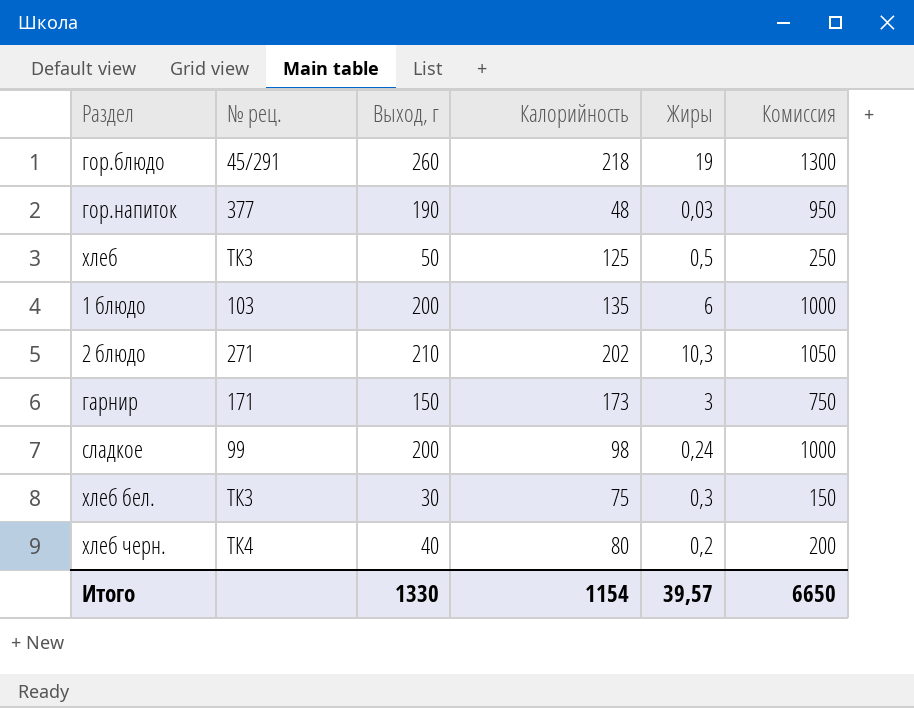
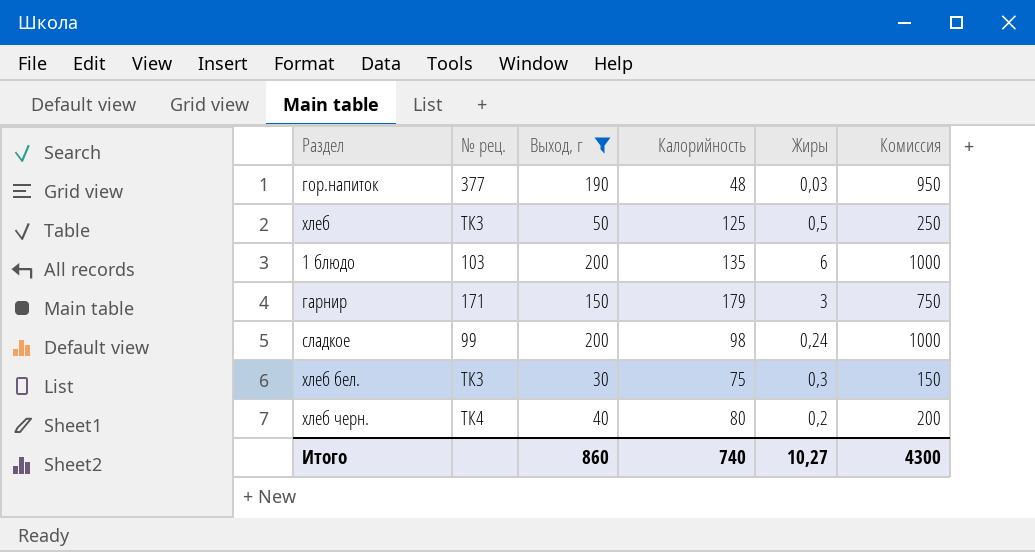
filter: none -> Выход, г <= 200
гарнир | Калорийность: 173 -> 179
Итого | Выход, г: 1330 -> 860
Итого | Калорийность: 1154 -> 740
Итого | Жиры: 39,57 -> 10,27
Итого | Комиссия: 6650 -> 4300

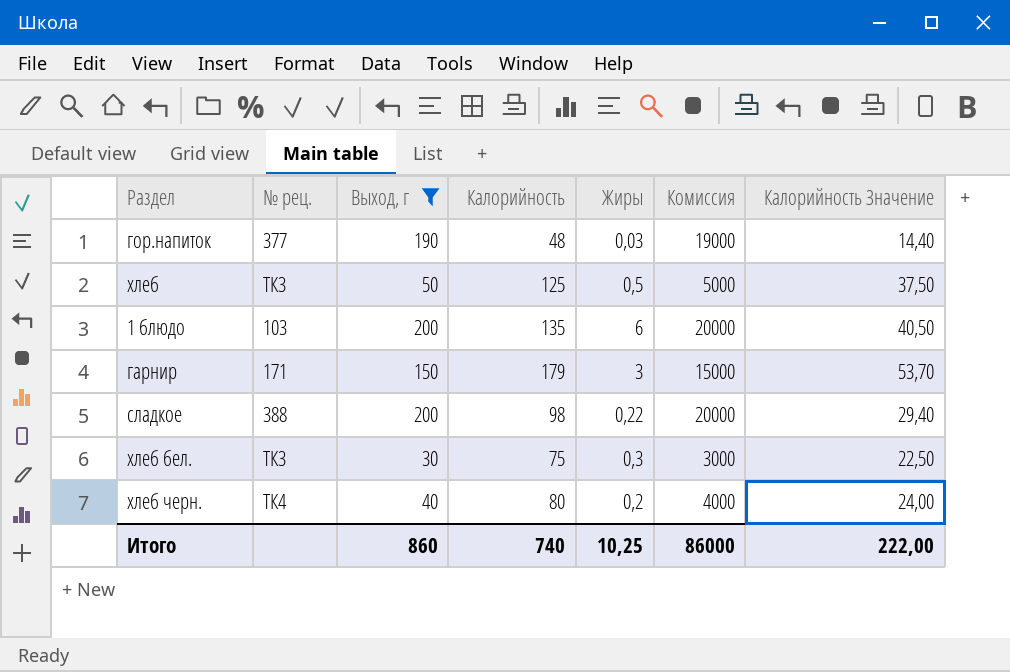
column Комиссия | formula: [Выход, г] * 5 -> [Выход, г] * 100
column Калорийность Значение | formula: none -> [Калорийность] * 0,3
сладкое | № рец.: 99 -> 388
сладкое | Жиры: 0,24 -> 0,22
Итого | Жиры: 10,27 -> 10,25
Итого | Комиссия: 4300 -> 86000

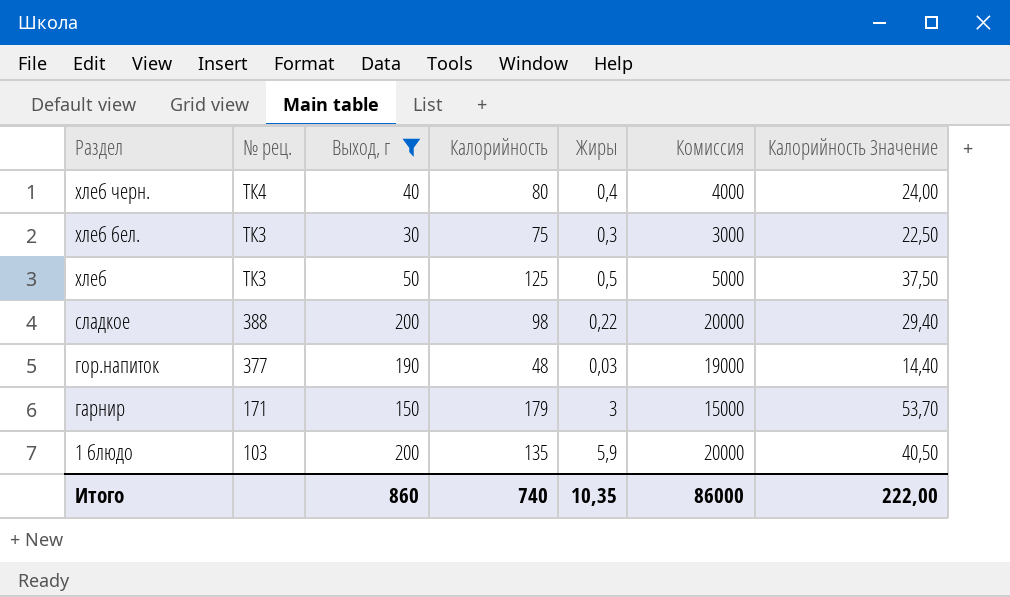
row order: none -> Раздел descending
хлеб черн. | Жиры: 0,2 -> 0,4
1 блюдо | Жиры: 6 -> 5,9
Итого | Жиры: 10,25 -> 10,35

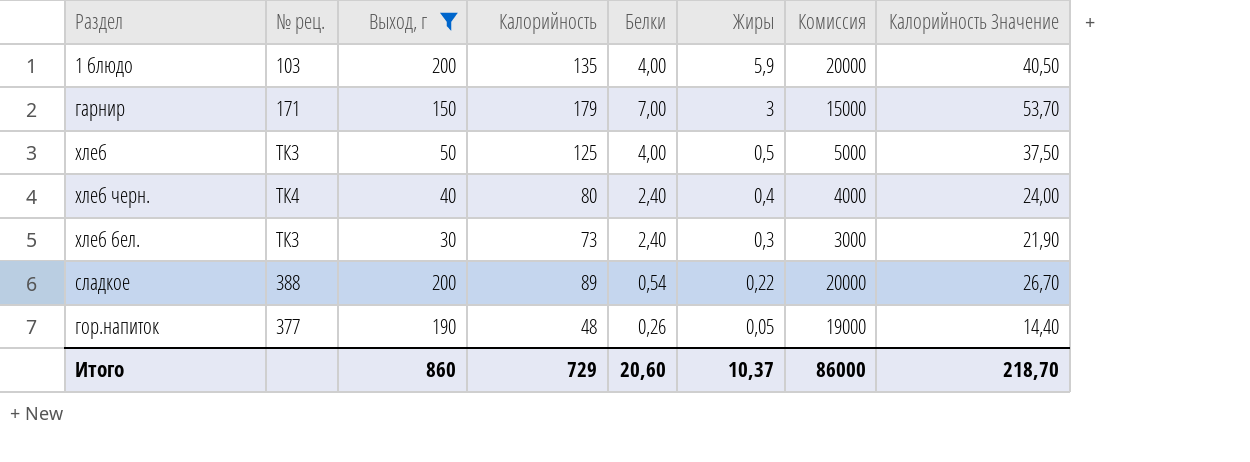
row order: Раздел descending -> Жиры descending
column Белки | position: none -> 5
хлеб бел. | Калорийность: 75 -> 73
хлеб бел. | Калорийность Значение: 22,50 -> 21,90
сладкое | Калорийность: 98 -> 89
сладкое | Калорийность Значение: 29,40 -> 26,70
гор.напиток | Жиры: 0,03 -> 0,05
Итого | Калорийность: 740 -> 729
Итого | Жиры: 10,35 -> 10,37
Итого | Калорийность Значение: 222,00 -> 218,70

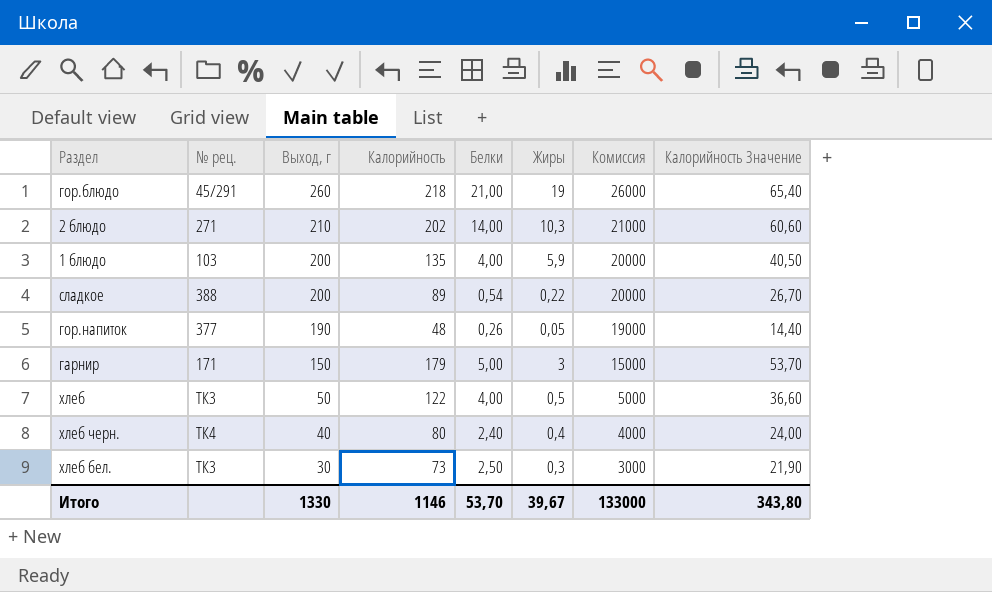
filter: Выход, г <= 200 -> none
row order: Жиры descending -> Выход, г descending
гарнир | Белки: 7,00 -> 5,00
хлеб | Калорийность: 125 -> 122
хлеб | Калорийность Значение: 37,50 -> 36,60
хлеб бел. | Белки: 2,40 -> 2,50
Итого | Выход, г: 860 -> 1330
Итого | Калорийность: 729 -> 1146
Итого | Белки: 20,60 -> 53,70
Итого | Жиры: 10,37 -> 39,67
Итого | Комиссия: 86000 -> 133000
Итого | Калорийность Значение: 218,70 -> 343,80

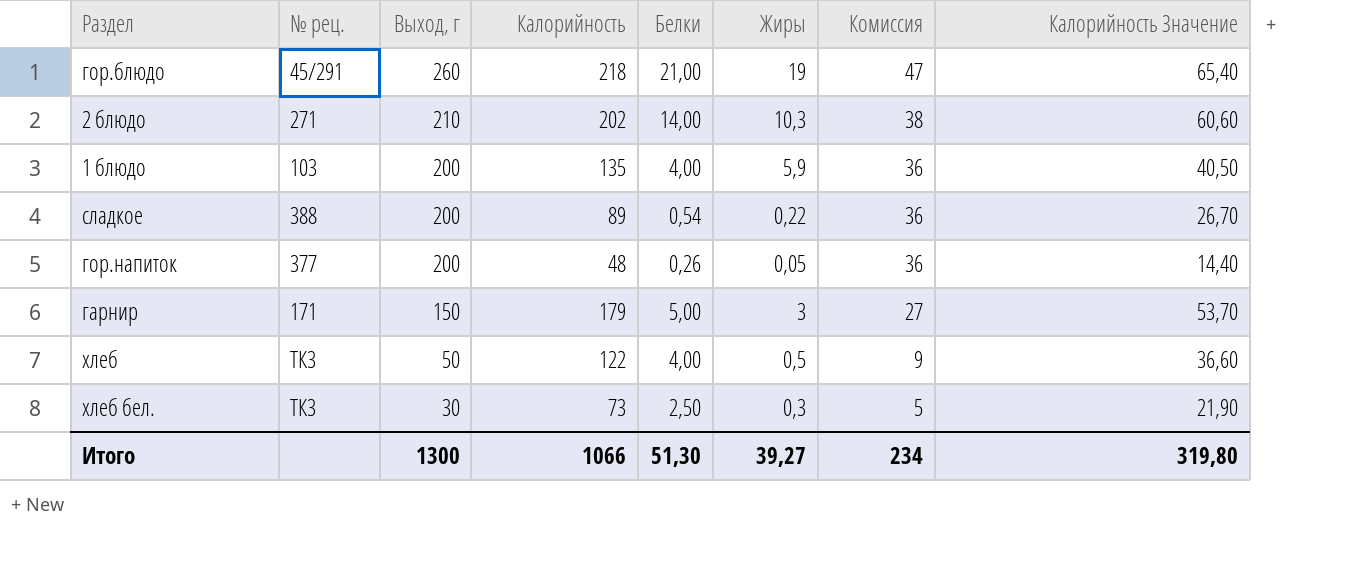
column Комиссия | formula: [Выход, г] * 100 -> [Выход, г] * 0,18
row хлеб черн.: ТК4 | 40 | 80 | 2,40 | 0,4 | 4000 | 24,00 -> none
гор.напиток | Выход, г: 190 -> 200
Итого | Выход, г: 1330 -> 1300
Итого | Калорийность: 1146 -> 1066
Итого | Белки: 53,70 -> 51,30
Итого | Жиры: 39,67 -> 39,27
Итого | Комиссия: 133000 -> 234
Итого | Калорийность Значение: 343,80 -> 319,80

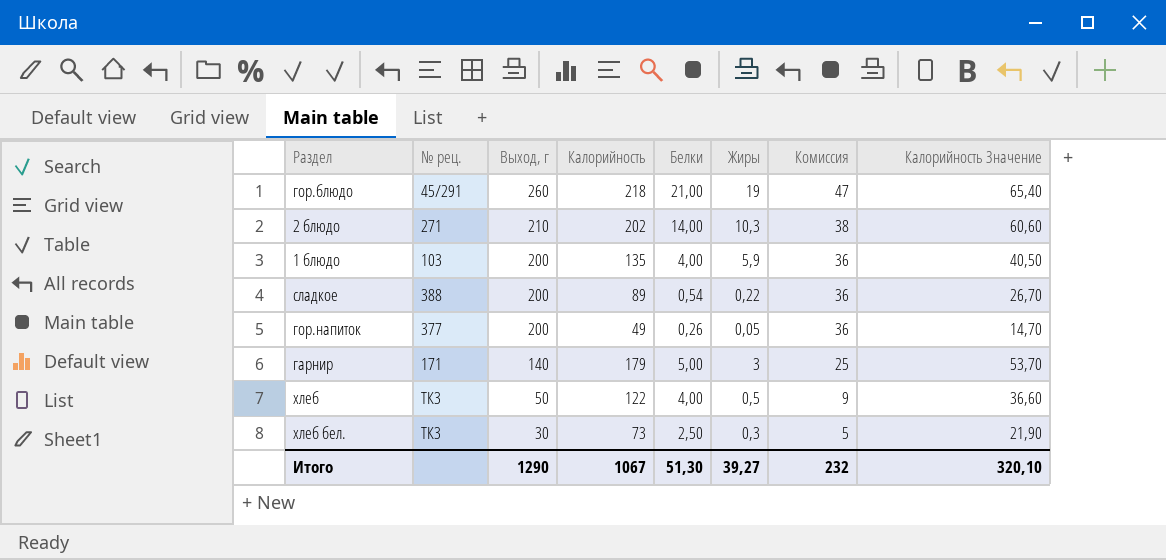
гор.напиток | Калорийность: 48 -> 49
гор.напиток | Калорийность Значение: 14,40 -> 14,70
гарнир | Выход, г: 150 -> 140
гарнир | Комиссия: 27 -> 25
Итого | Выход, г: 1300 -> 1290
Итого | Калорийность: 1066 -> 1067
Итого | Комиссия: 234 -> 232
Итого | Калорийность Значение: 319,80 -> 320,10

